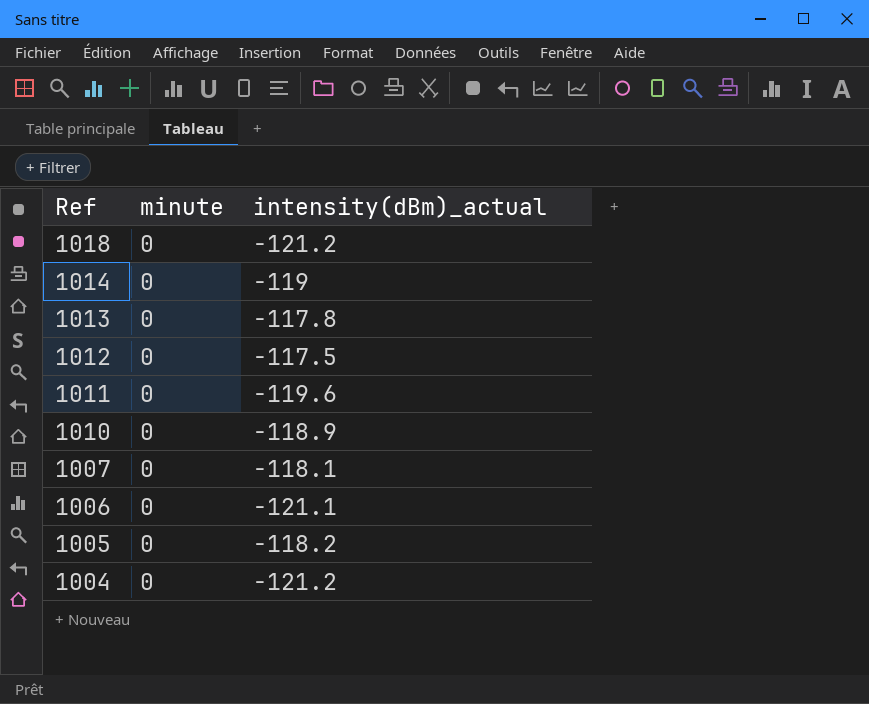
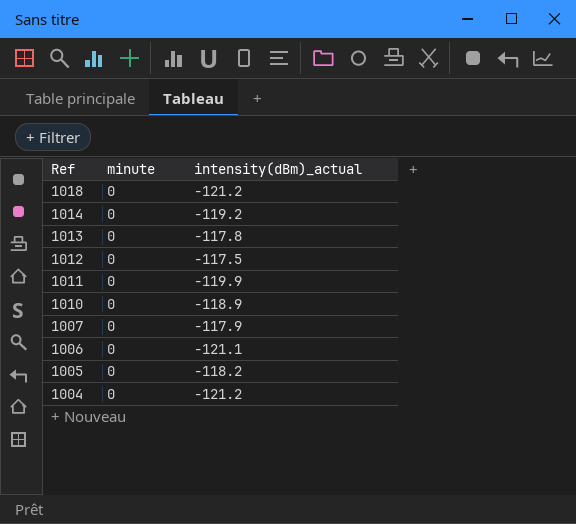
1014 | intensity(dBm)_actual: -119 -> -119.2
1011 | intensity(dBm)_actual: -119.6 -> -119.9
1007 | intensity(dBm)_actual: -118.1 -> -117.9

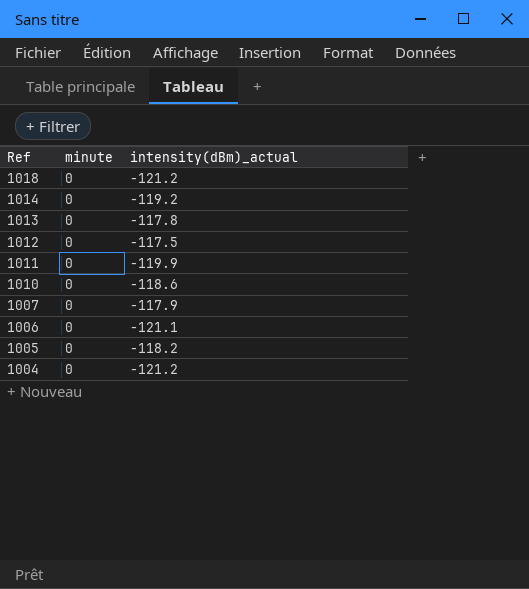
1010 | intensity(dBm)_actual: -118.9 -> -118.6

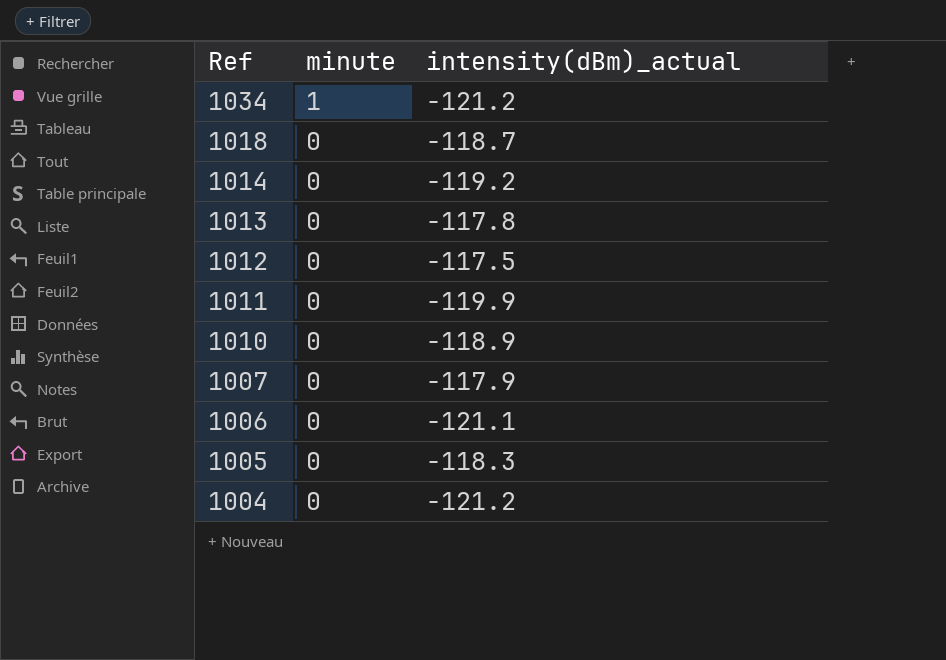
row 1034: none -> 1 | -121.2
1018 | intensity(dBm)_actual: -121.2 -> -118.7
1010 | intensity(dBm)_actual: -118.6 -> -118.9
1005 | intensity(dBm)_actual: -118.2 -> -118.3

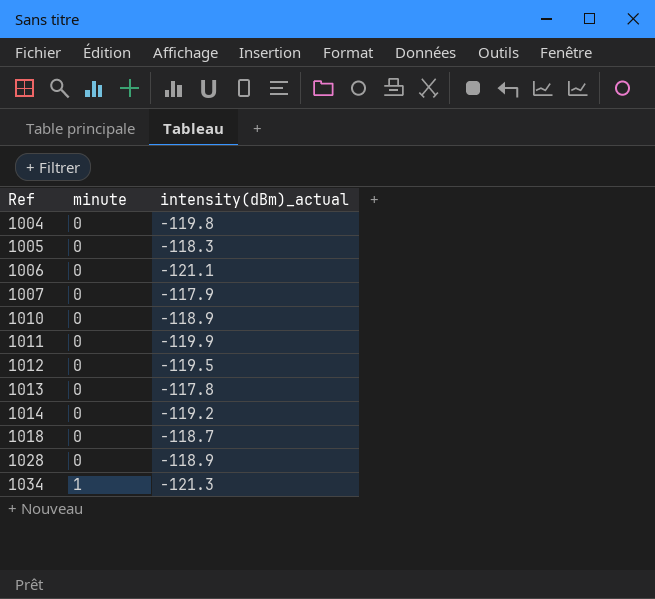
row order: Ref descending -> Ref ascending
1004 | intensity(dBm)_actual: -121.2 -> -119.8
1012 | intensity(dBm)_actual: -117.5 -> -119.5
row 1028: none -> 0 | -118.9
1034 | intensity(dBm)_actual: -121.2 -> -121.3

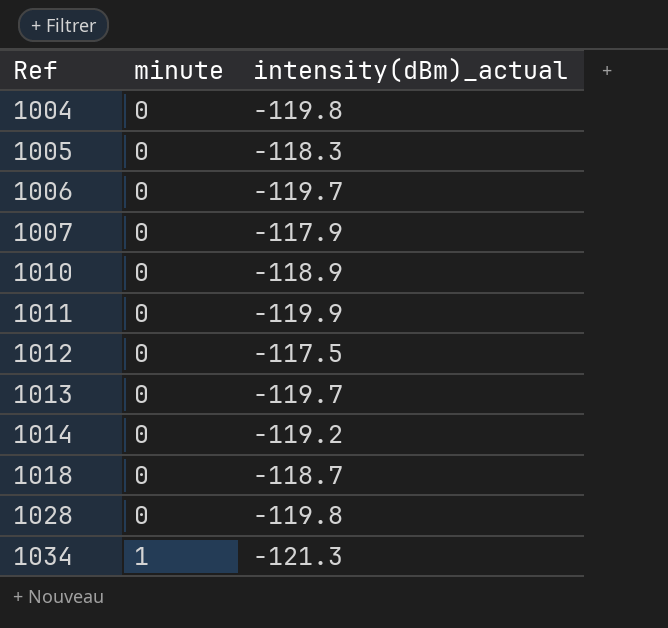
1006 | intensity(dBm)_actual: -121.1 -> -119.7
1012 | intensity(dBm)_actual: -119.5 -> -117.5
1013 | intensity(dBm)_actual: -117.8 -> -119.7
1028 | intensity(dBm)_actual: -118.9 -> -119.8

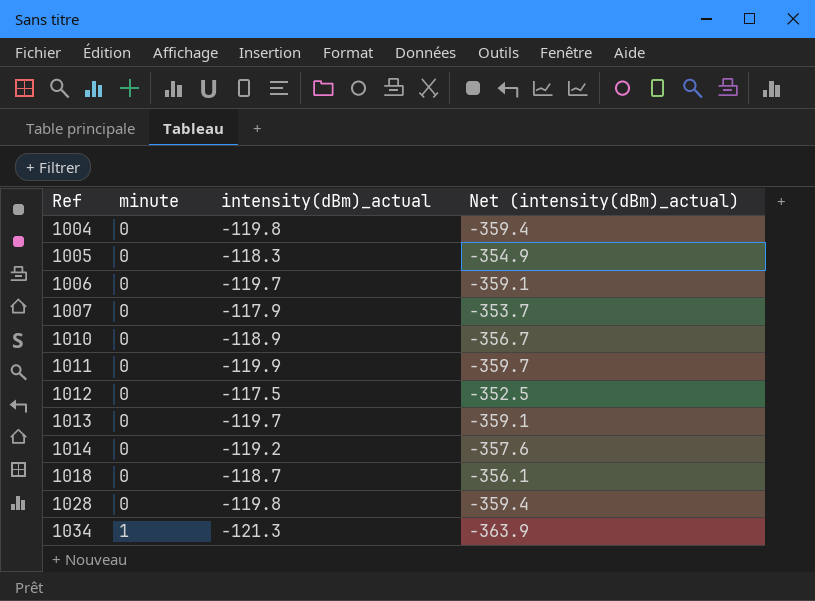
column Net (intensity(dBm)_actual) | formula: none -> [intensity(dBm)_actual] * 3

